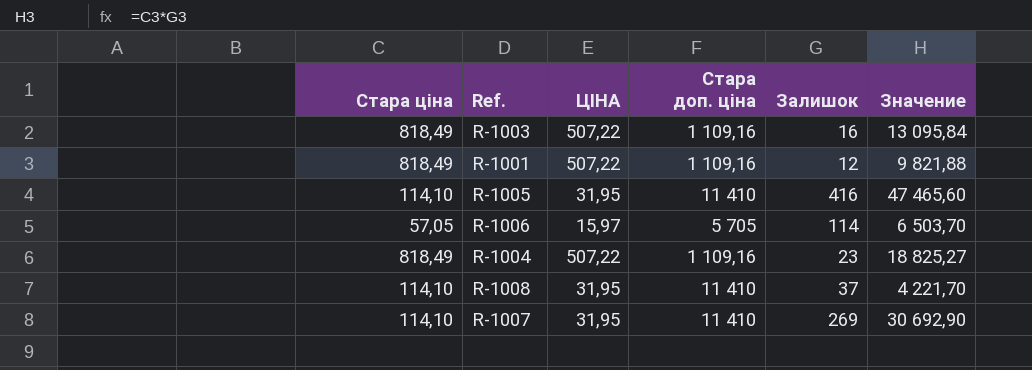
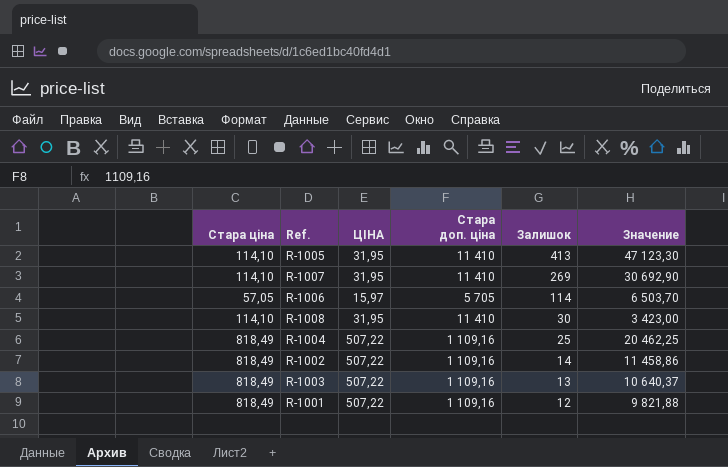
row order: none -> Залишок descending
R-1005 | Залишок: 416 -> 413
R-1005 | Значение: 47 465,60 -> 47 123,30
R-1008 | Залишок: 37 -> 30
R-1008 | Значение: 4 221,70 -> 3 423,00
R-1004 | Залишок: 23 -> 25
R-1004 | Значение: 18 825,27 -> 20 462,25
row R-1002: none -> 818,49 | 507,22 | 1 109,16 | 14 | 11 458,86
R-1003 | Залишок: 16 -> 13
R-1003 | Значение: 13 095,84 -> 10 640,37

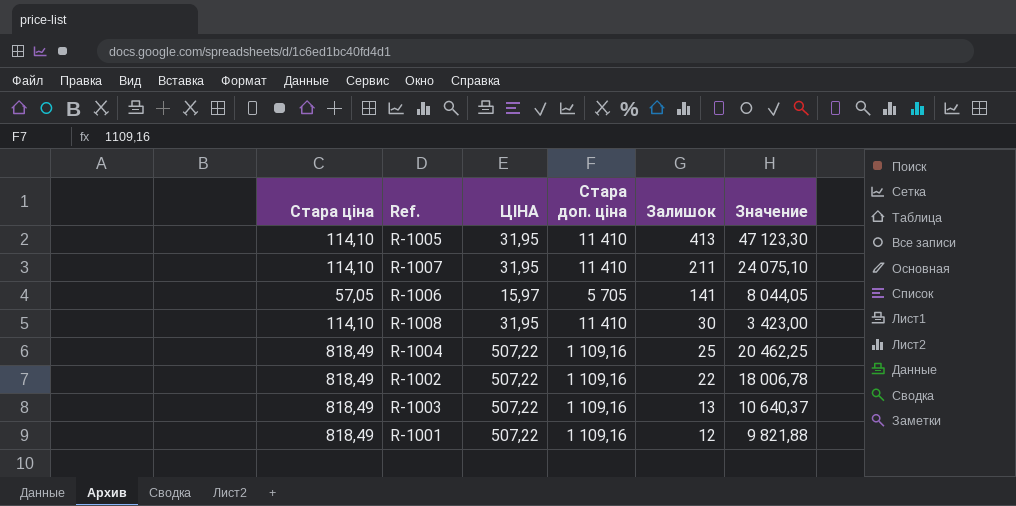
R-1007 | Залишок: 269 -> 211
R-1007 | Значение: 30 692,90 -> 24 075,10
R-1006 | Залишок: 114 -> 141
R-1006 | Значение: 6 503,70 -> 8 044,05
R-1002 | Залишок: 14 -> 22
R-1002 | Значение: 11 458,86 -> 18 006,78

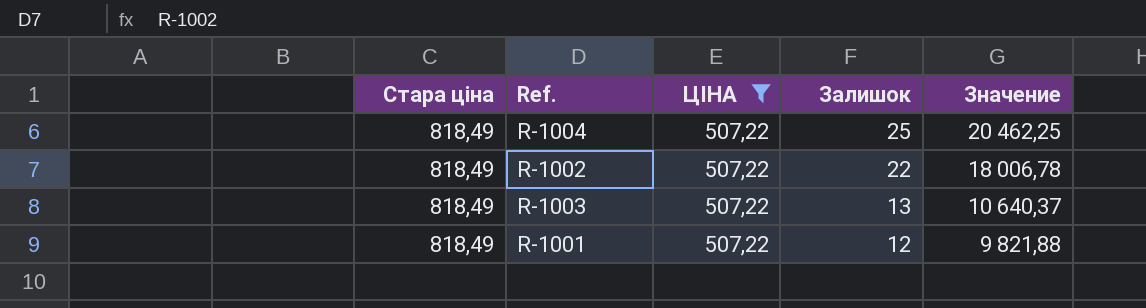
filter: none -> ЦІНА = 507,22
column Стара доп. ціна | position: 4 -> none

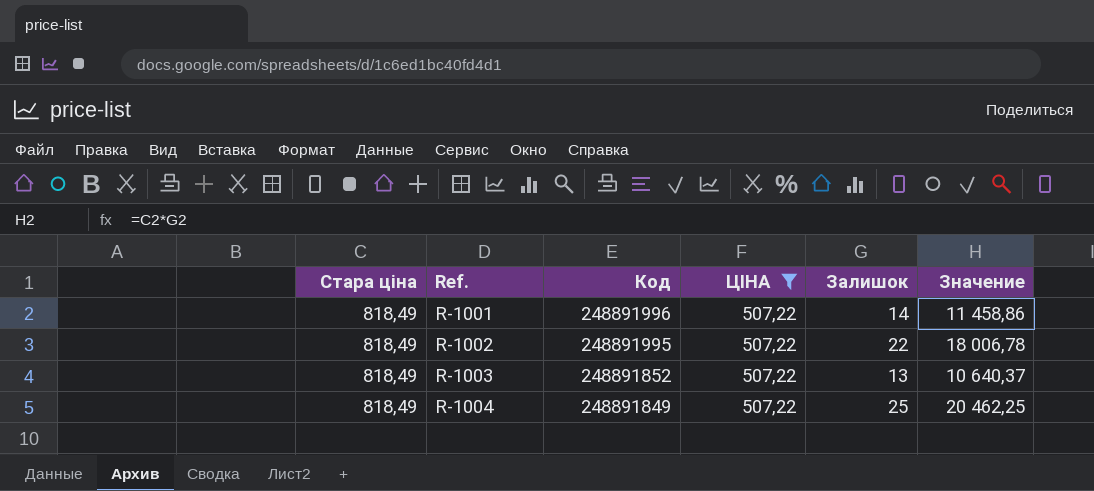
row order: Залишок descending -> Ref. ascending
column Код | position: none -> 3
R-1001 | Залишок: 12 -> 14
R-1001 | Значение: 9 821,88 -> 11 458,86

